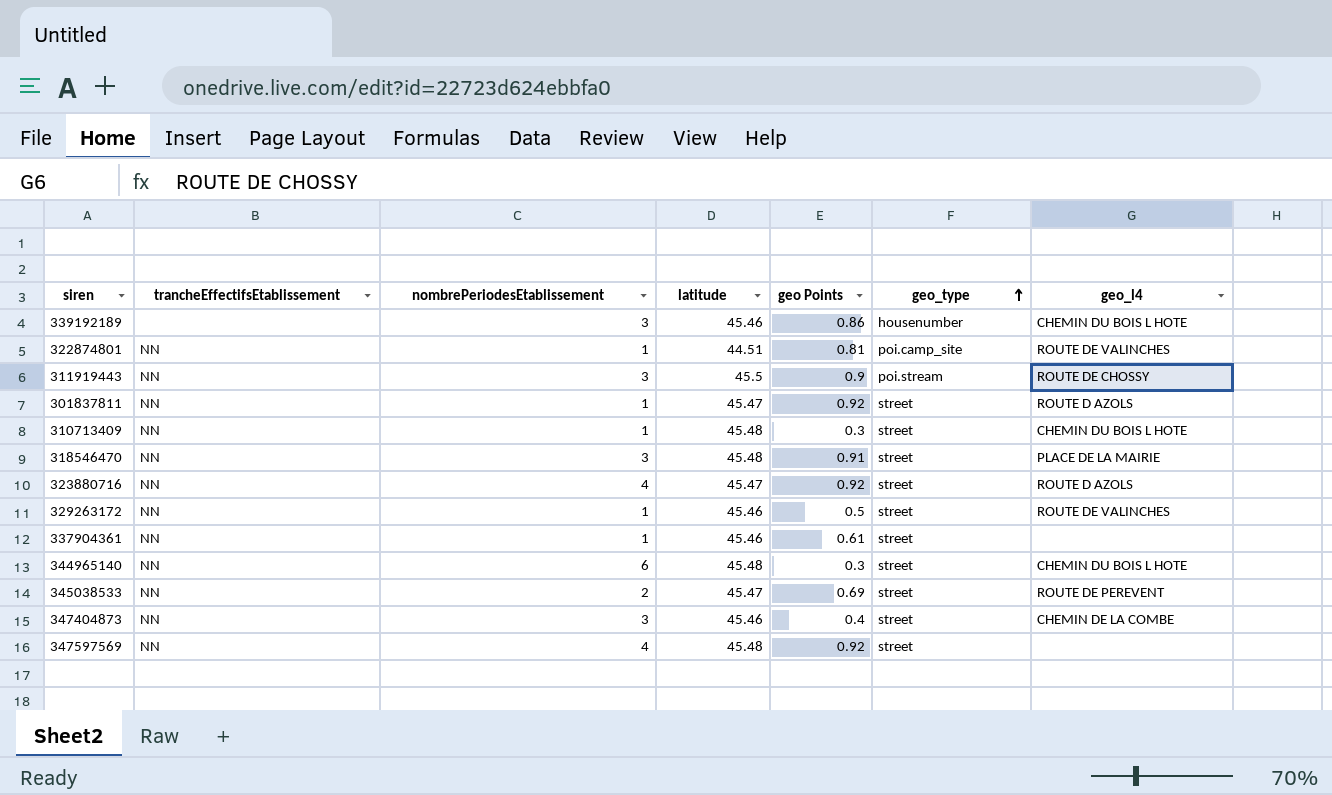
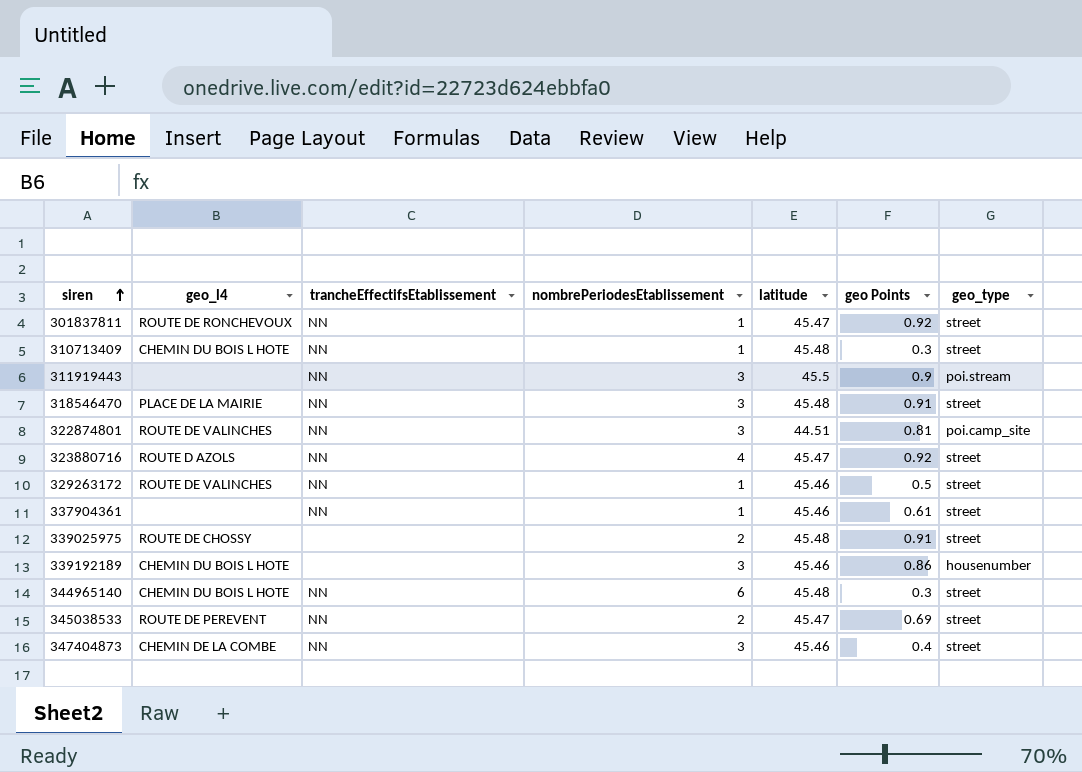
row order: geo_type ascending -> siren ascending
column geo_l4 | position: 7 -> 2
row 347597569: NN | 4 | 45.48 | 0.92 | street | none -> none
301837811 | geo_l4: ROUTE D AZOLS -> ROUTE DE RONCHEVOUX
311919443 | geo_l4: ROUTE DE CHOSSY -> none
322874801 | nombrePeriodesEtablissement: 1 -> 3
row 339025975: none -> ROUTE DE CHOSSY | none | 2 | 45.48 | 0.91 | street

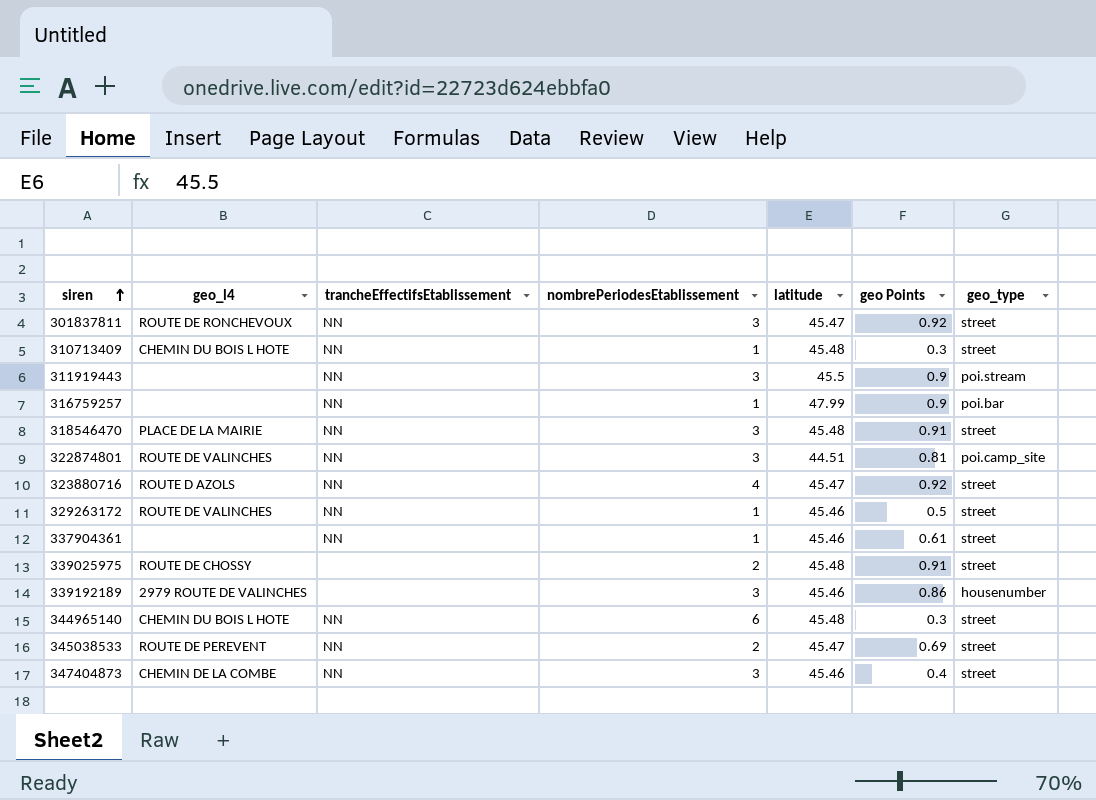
301837811 | nombrePeriodesEtablissement: 1 -> 3
row 316759257: none -> none | NN | 1 | 47.99 | 0.9 | poi.bar
339192189 | geo_l4: CHEMIN DU BOIS L HOTE -> 2979 ROUTE DE VALINCHES

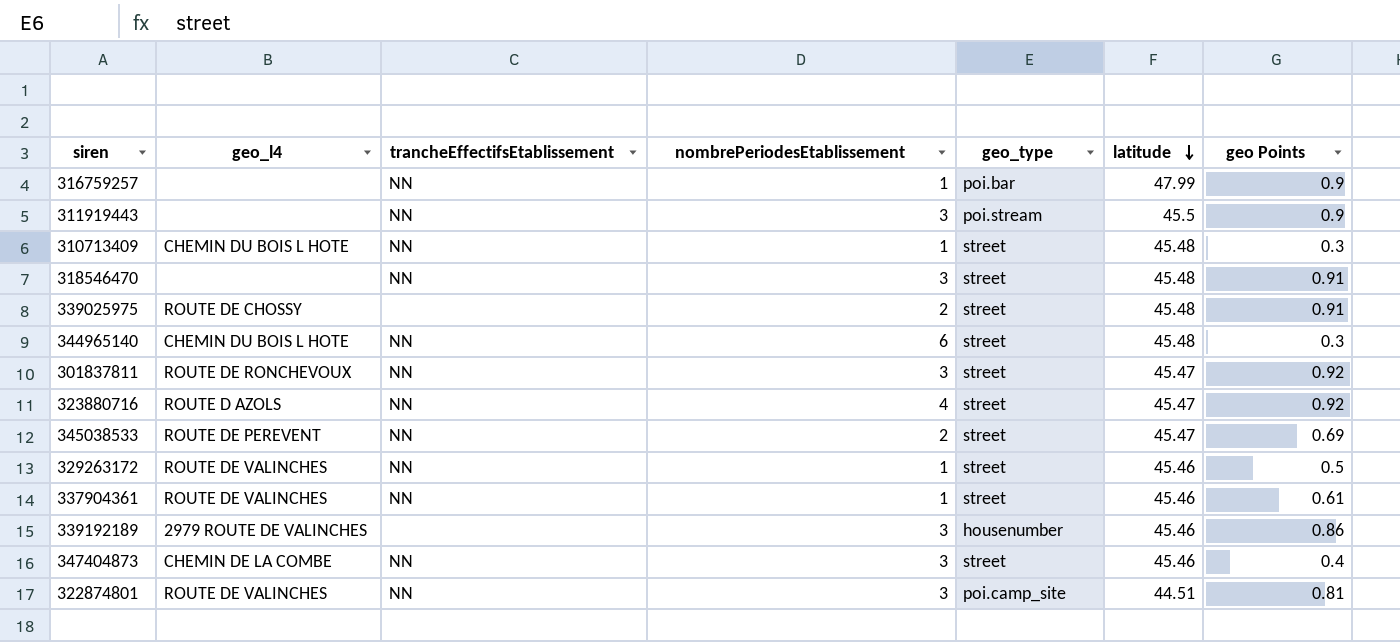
row order: siren ascending -> latitude descending
column geo_type | position: 7 -> 5
318546470 | geo_l4: PLACE DE LA MAIRIE -> none
337904361 | geo_l4: none -> ROUTE DE VALINCHES

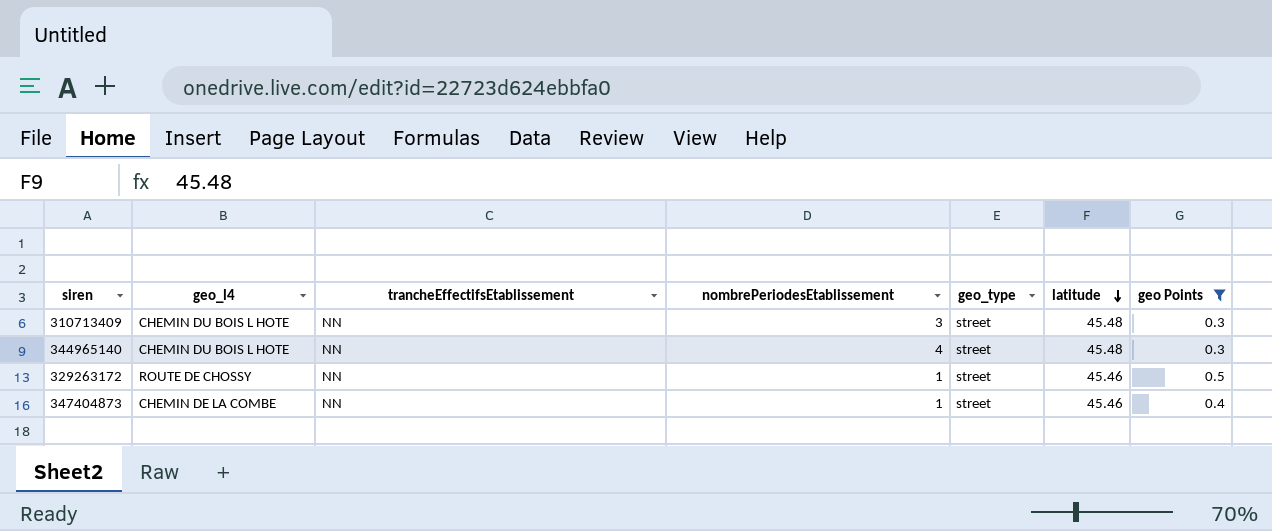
filter: none -> geo Points <= 0.5
310713409 | nombrePeriodesEtablissement: 1 -> 3
344965140 | nombrePeriodesEtablissement: 6 -> 4
329263172 | geo_l4: ROUTE DE VALINCHES -> ROUTE DE CHOSSY
347404873 | nombrePeriodesEtablissement: 3 -> 1

